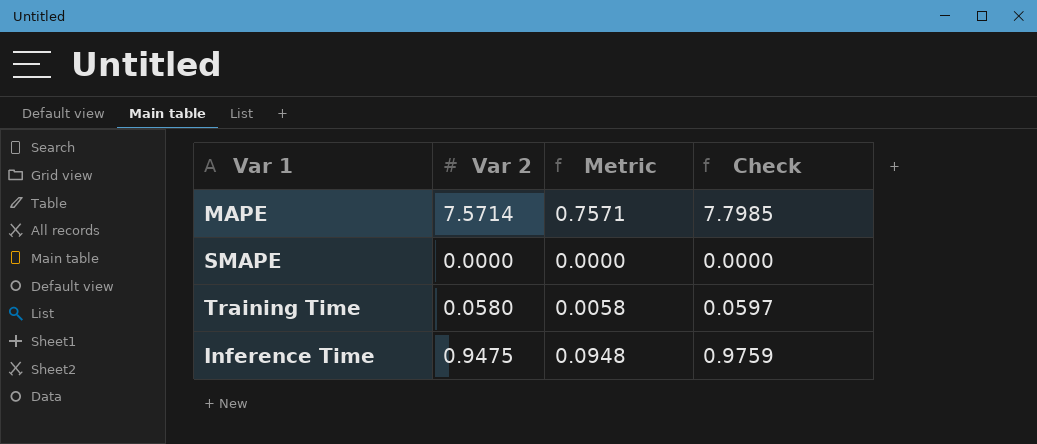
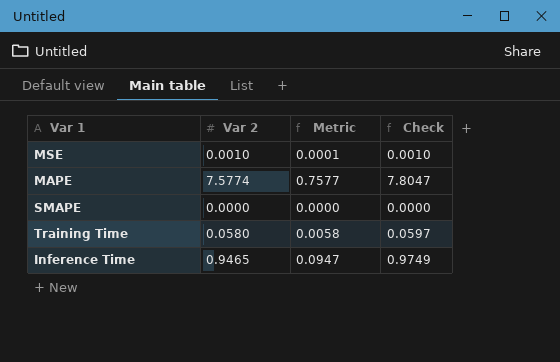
row MSE: none -> 0.0010 | 0.0001 | 0.0010
MAPE | Var 2: 7.5714 -> 7.5774
MAPE | Metric: 0.7571 -> 0.7577
MAPE | Check: 7.7985 -> 7.8047
Inference Time | Var 2: 0.9475 -> 0.9465
Inference Time | Metric: 0.0948 -> 0.0947
Inference Time | Check: 0.9759 -> 0.9749

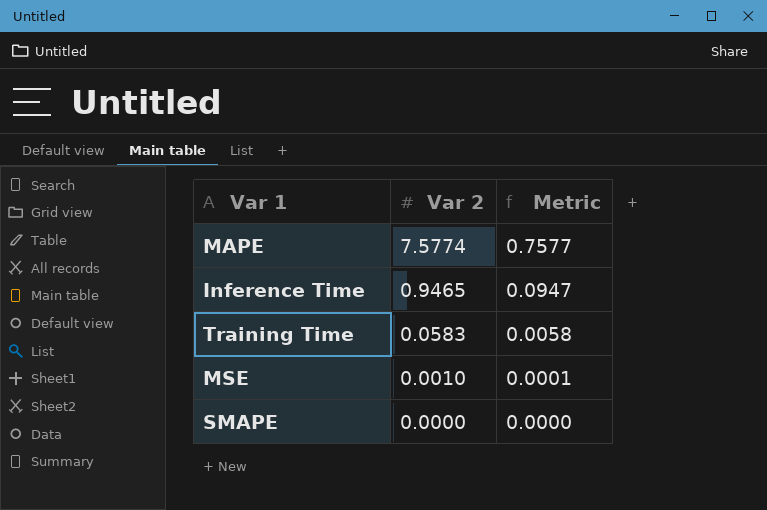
row order: none -> Var 2 descending
column Check | formula: [Var 2] * 1.03 -> none
Training Time | Var 2: 0.0580 -> 0.0583

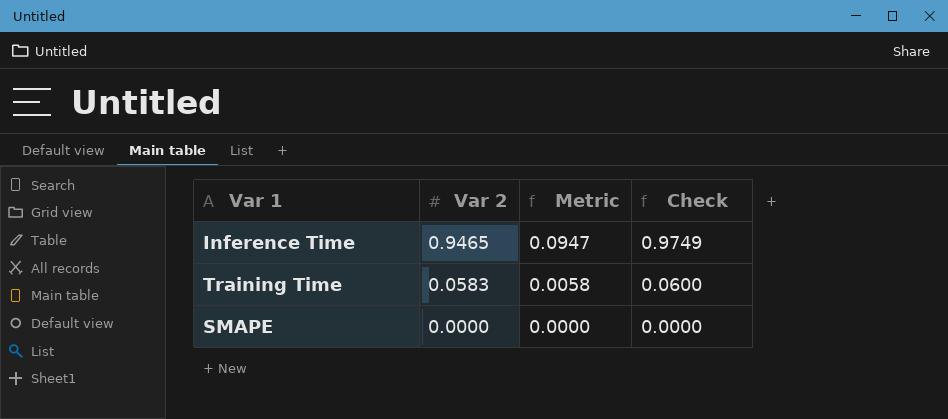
column Check | formula: none -> [Var 2] * 1.03
row MAPE: 7.5774 | 0.7577 -> none
row MSE: 0.0010 | 0.0001 -> none

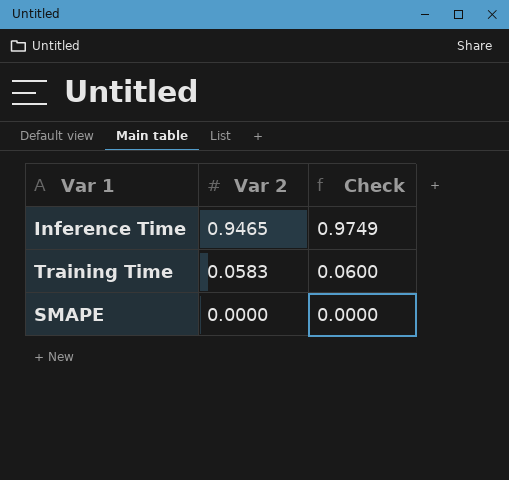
column Metric | formula: [Var 2] * 0.1 -> none

